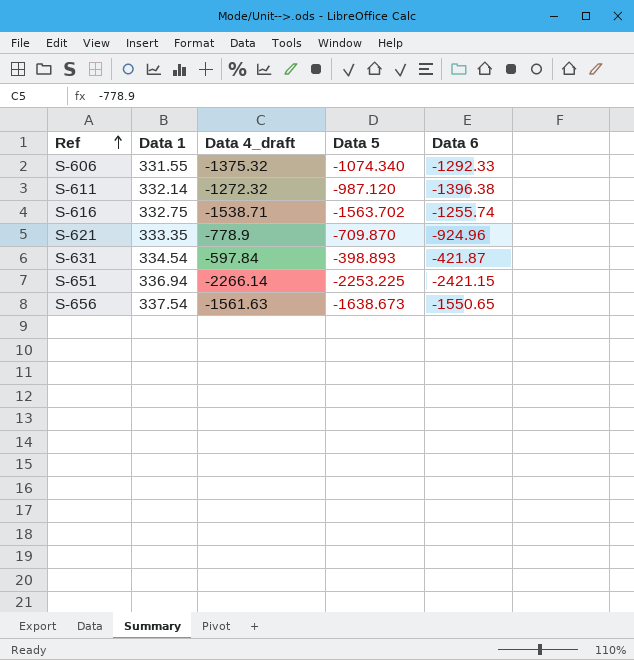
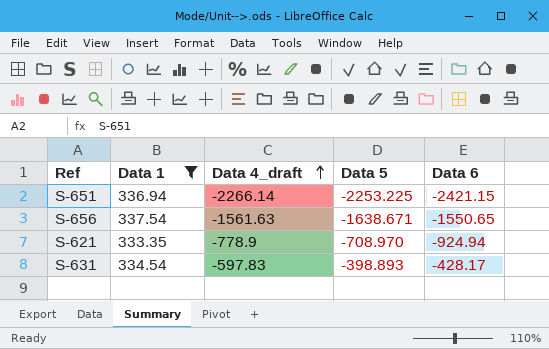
filter: none -> Data 1 >= 333.35
row order: Ref ascending -> Data 4_draft ascending
S-656 | Data 5: -1638.673 -> -1638.671
S-621 | Data 5: -709.870 -> -708.970
S-621 | Data 6: -924.96 -> -924.94
S-631 | Data 4_draft: -597.84 -> -597.83
S-631 | Data 6: -421.87 -> -428.17

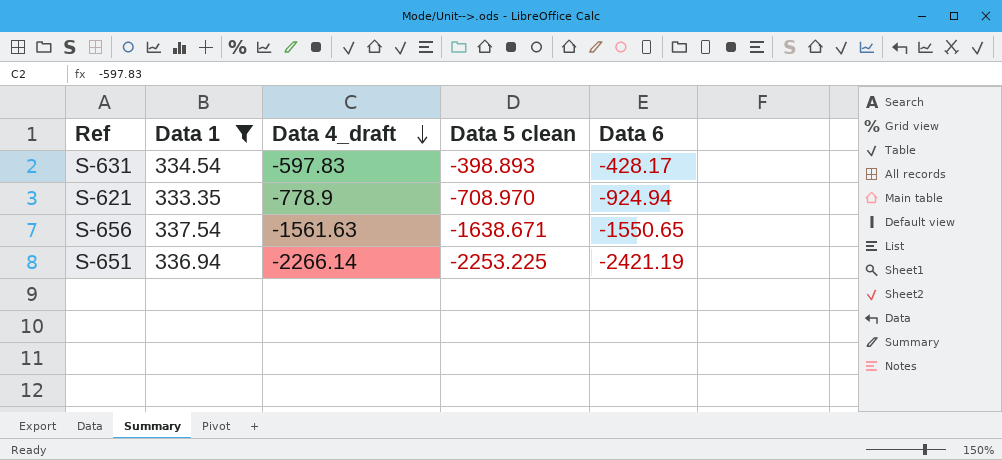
row order: Data 4_draft ascending -> Data 4_draft descending
column name: Data 5 -> Data 5 clean
S-651 | Data 6: -2421.15 -> -2421.19

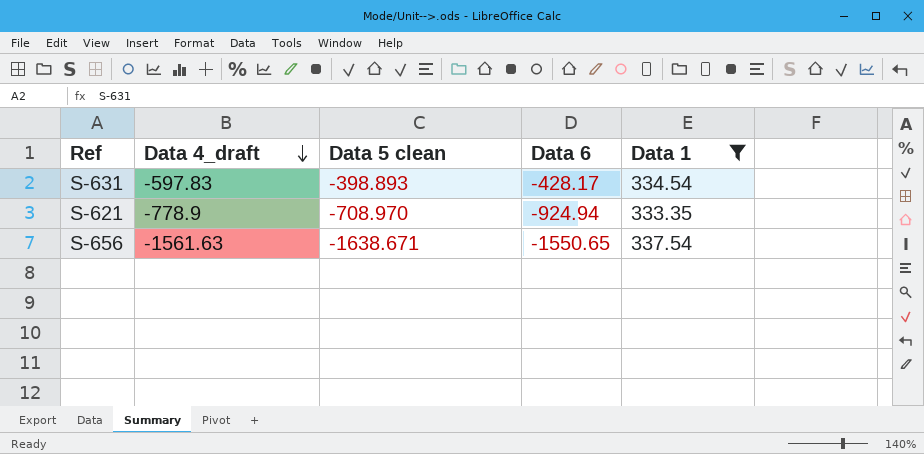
column Data 1 | position: 2 -> 5
row S-651: 336.94 | -2266.14 | -2253.225 | -2421.19 -> none

